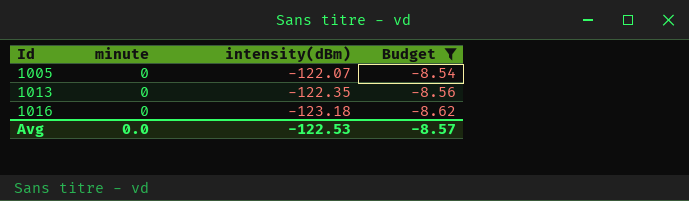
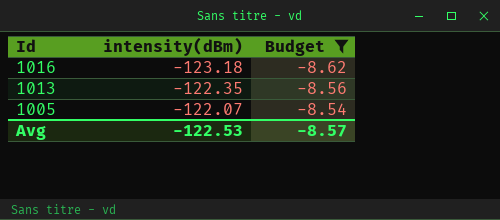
row order: Id ascending -> Id descending
column minute | position: 2 -> none

